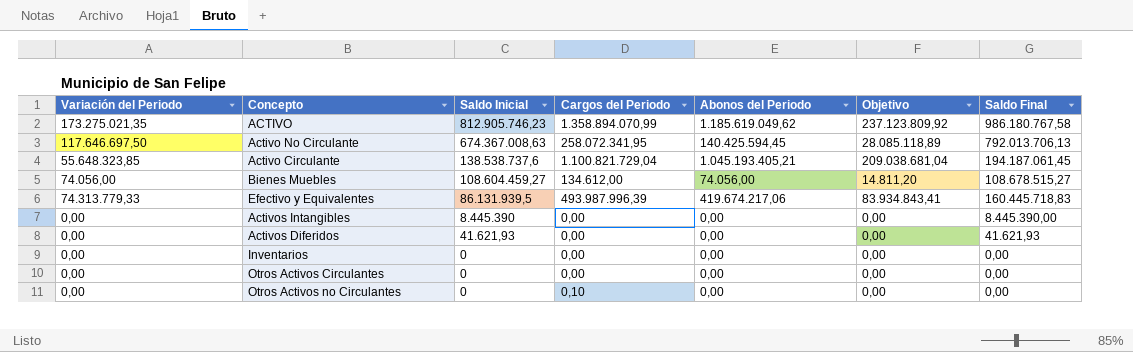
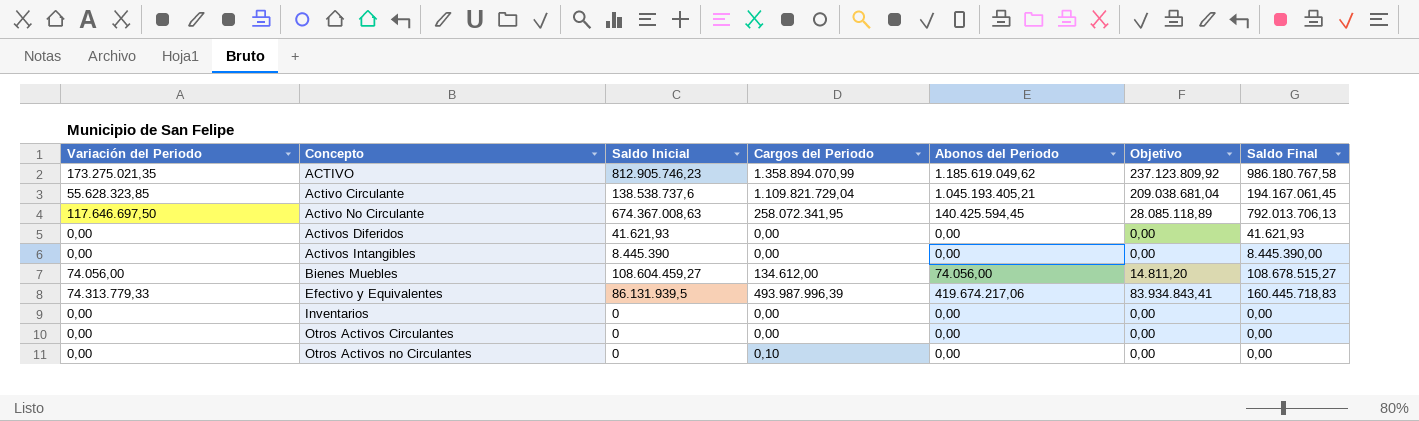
row order: Saldo Inicial descending -> Concepto ascending
Activo Circulante | Variación del Periodo: 55.648.323,85 -> 55.628.323,85
Activo Circulante | Cargos del Periodo: 1.100.821.729,04 -> 1.109.821.729,04
Activo Circulante | Saldo Final: 194.187.061,45 -> 194.167.061,45

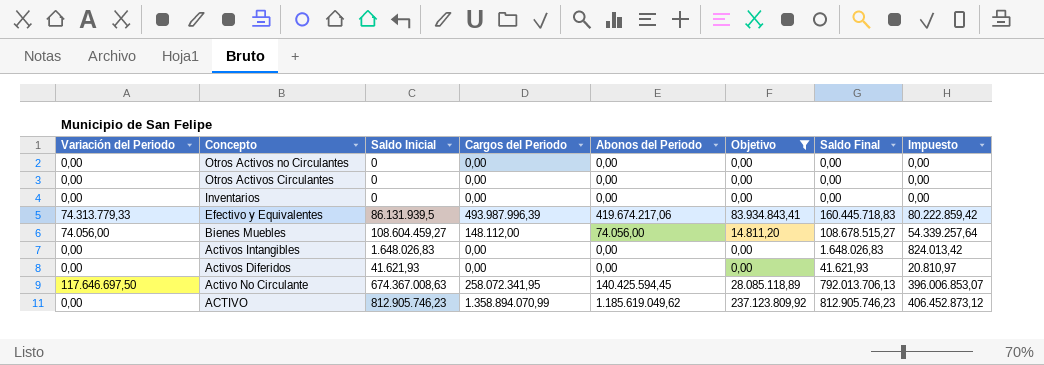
filter: none -> Objetivo != 209.038.681,04
row order: Concepto ascending -> Concepto descending
column Impuesto | formula: none -> [Saldo Final] * 0,5
Otros Activos no Circulantes | Cargos del Periodo: 0,10 -> 0,00
Bienes Muebles | Cargos del Periodo: 134.612,00 -> 148.112,00
Activos Intangibles | Saldo Inicial: 8.445.390 -> 1.648.026,83
Activos Intangibles | Saldo Final: 8.445.390,00 -> 1.648.026,83
ACTIVO | Variación del Periodo: 173.275.021,35 -> 0,00
ACTIVO | Saldo Final: 986.180.767,58 -> 812.905.746,23

